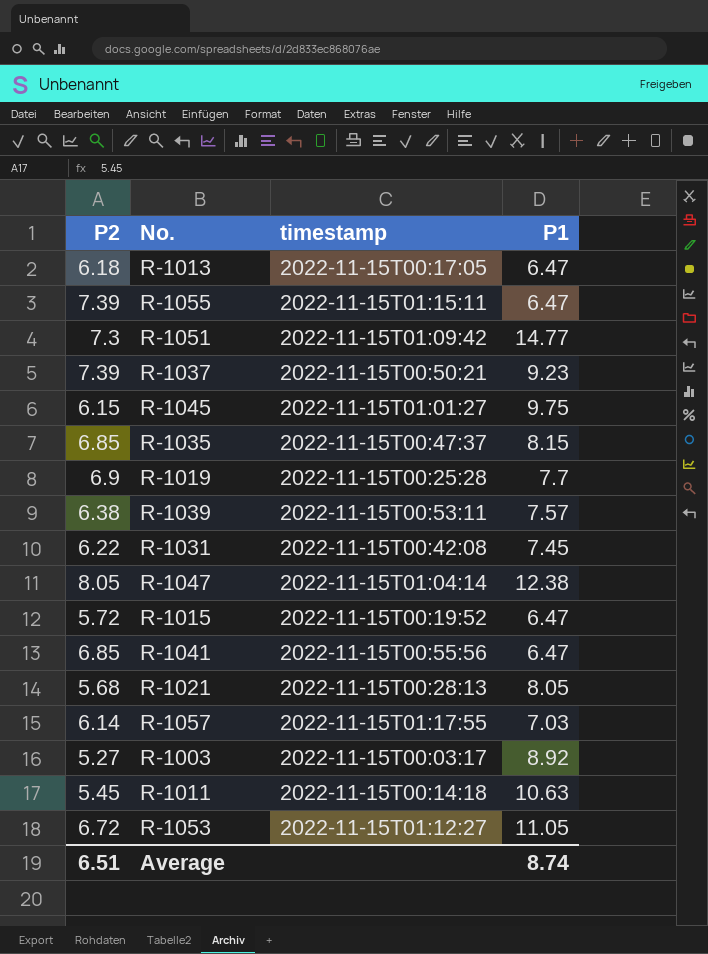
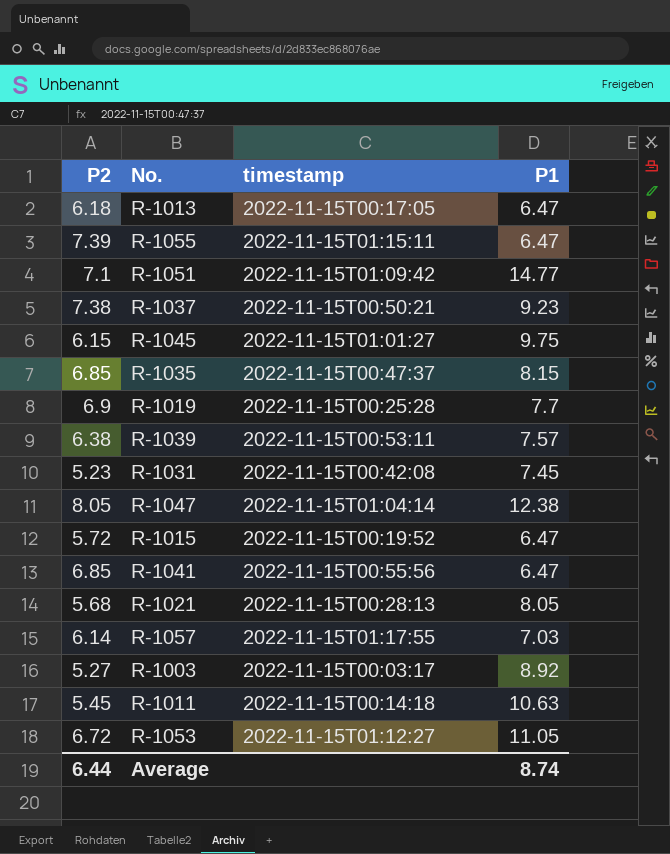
R-1051 | P2: 7.3 -> 7.1
R-1037 | P2: 7.39 -> 7.38
R-1031 | P2: 6.22 -> 5.23
Average | P2: 6.51 -> 6.44

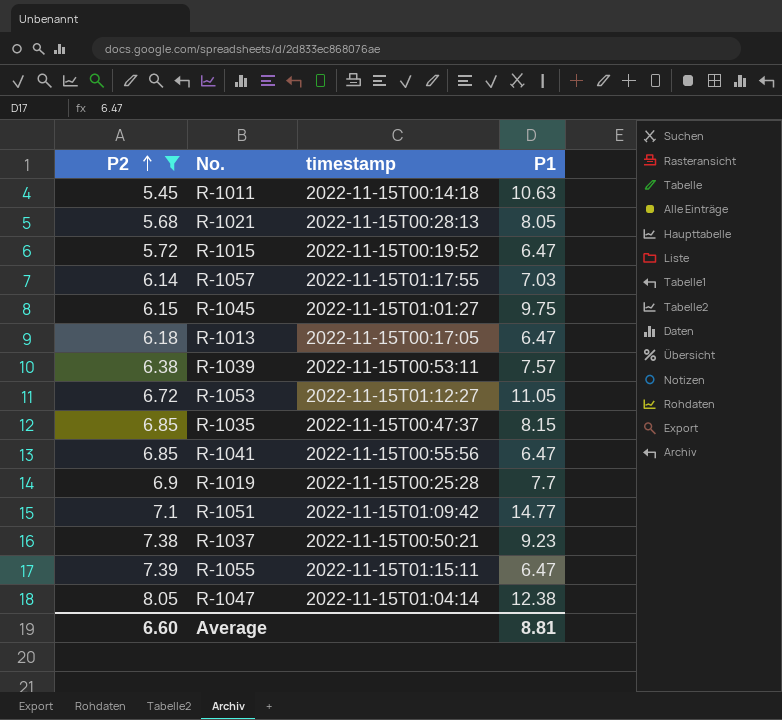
filter: none -> P2 >= 5.45
row order: none -> P2 ascending
Average | P2: 6.44 -> 6.60
Average | P1: 8.74 -> 8.81

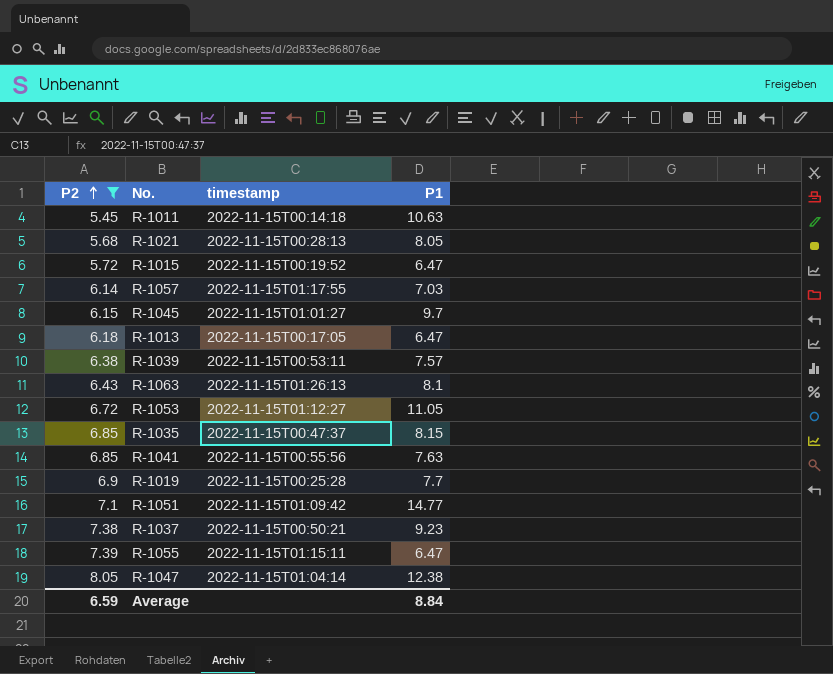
R-1045 | P1: 9.75 -> 9.7
row R-1063: none -> 6.43 | 2022-11-15T01:26:13 | 8.1
R-1041 | P1: 6.47 -> 7.63
Average | P2: 6.60 -> 6.59
Average | P1: 8.81 -> 8.84

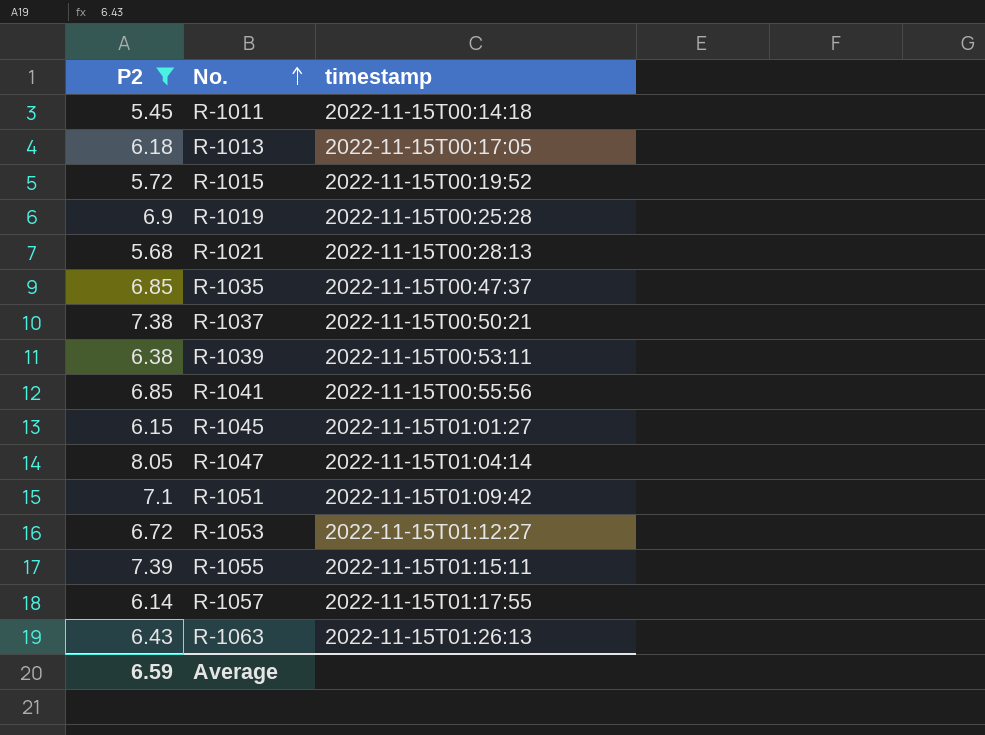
row order: P2 ascending -> No. ascending
column P1 | position: 4 -> none

